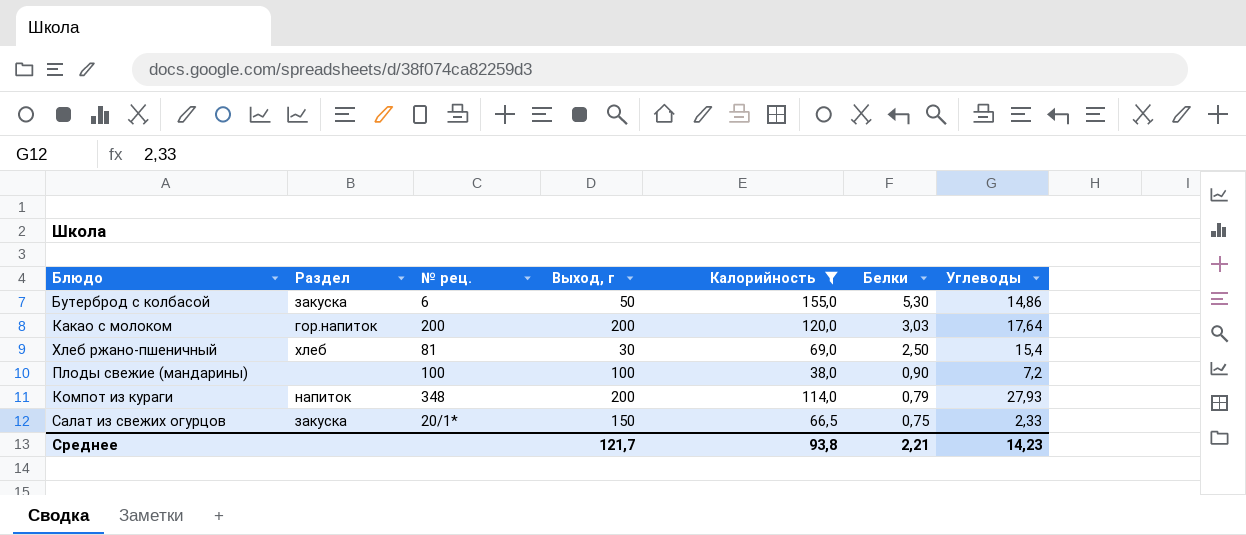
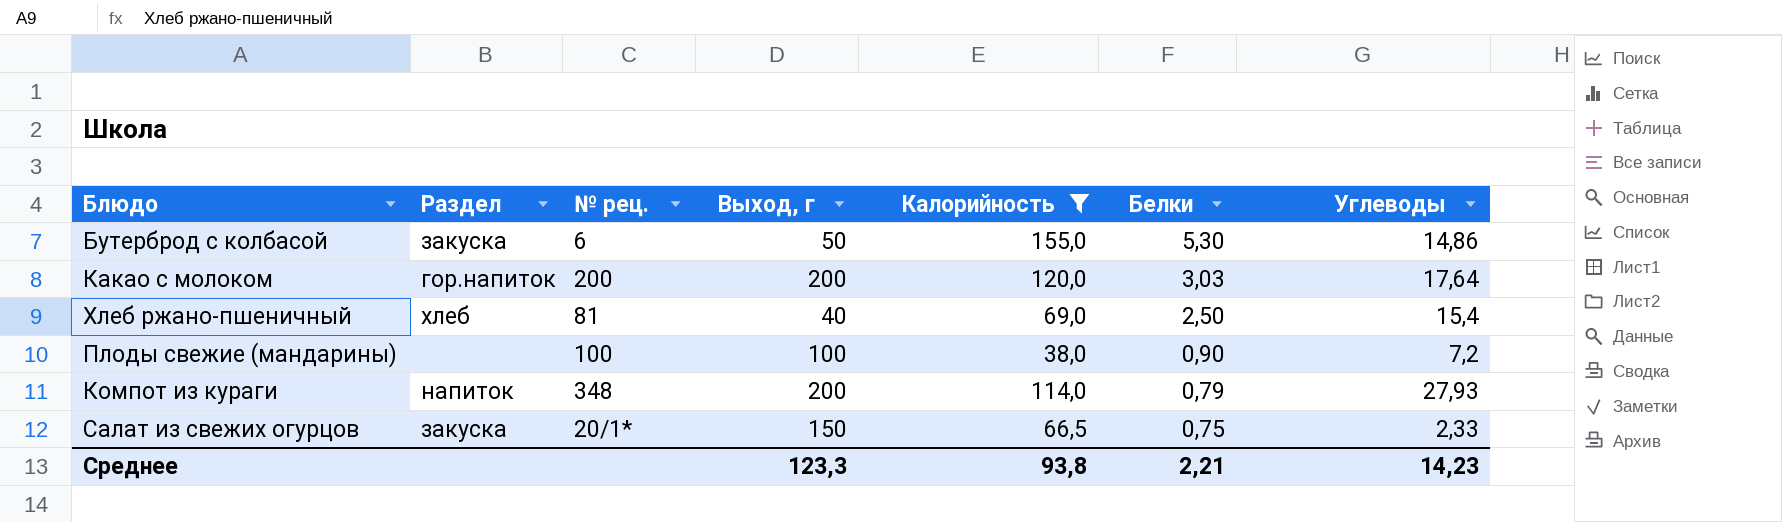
Хлеб ржано-пшеничный | Выход, г: 30 -> 40
Среднее | Выход, г: 121,7 -> 123,3

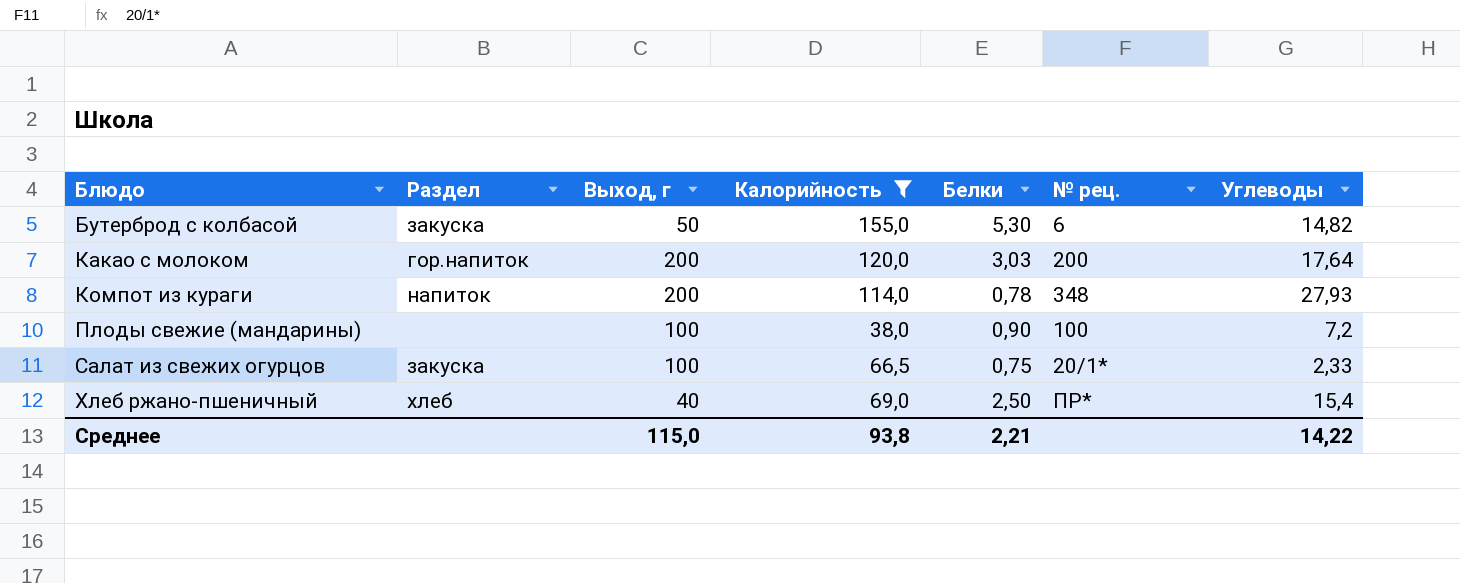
row order: Белки descending -> Блюдо ascending
column № рец. | position: 3 -> 6
Бутерброд с колбасой | Углеводы: 14,86 -> 14,82
Компот из кураги | Белки: 0,79 -> 0,78
Салат из свежих огурцов | Выход, г: 150 -> 100
Хлеб ржано-пшеничный | № рец.: 81 -> ПР*
Среднее | Выход, г: 123,3 -> 115,0
Среднее | Углеводы: 14,23 -> 14,22

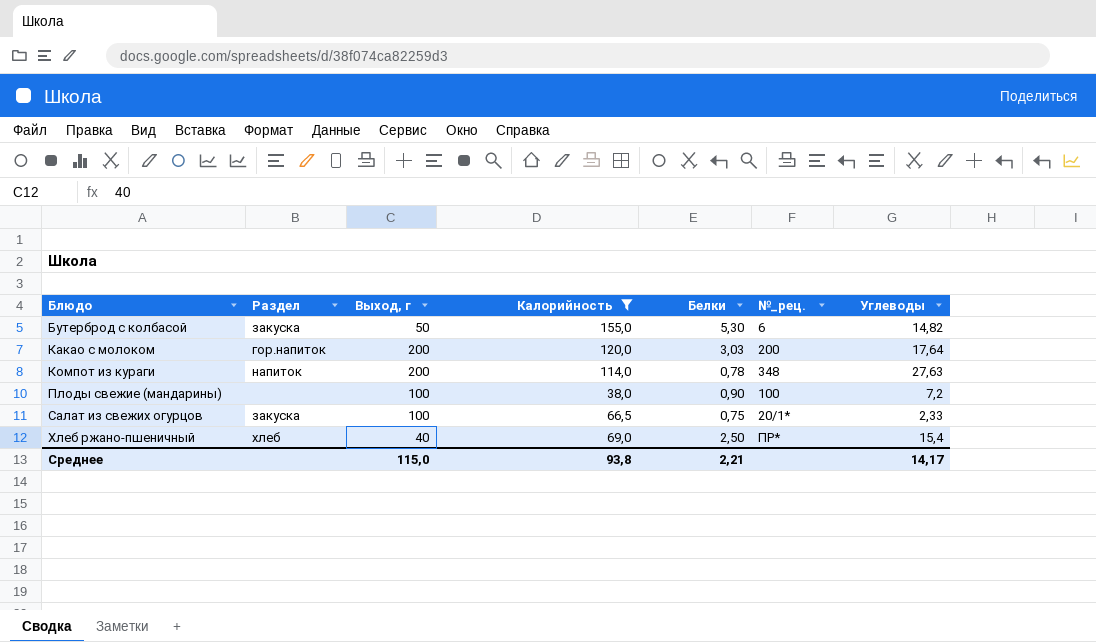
column name: № рец. -> №_рец.
Компот из кураги | Углеводы: 27,93 -> 27,63
Среднее | Углеводы: 14,22 -> 14,17

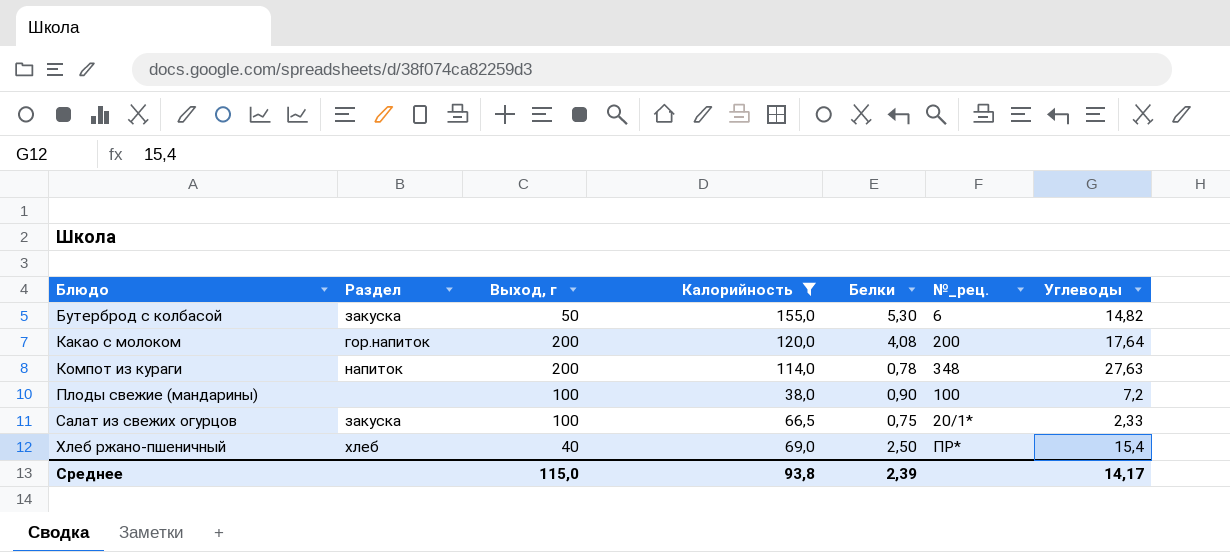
Какао с молоком | Белки: 3,03 -> 4,08
Среднее | Белки: 2,21 -> 2,39

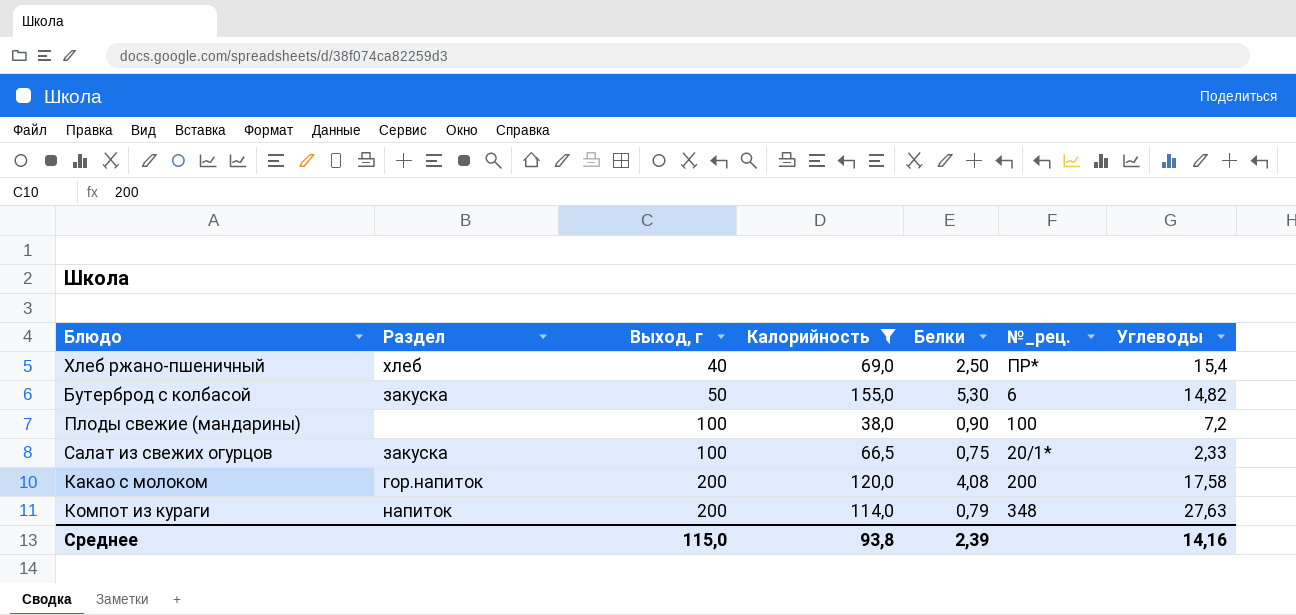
row order: Блюдо ascending -> Выход, г ascending
Какао с молоком | Углеводы: 17,64 -> 17,58
Компот из кураги | Белки: 0,78 -> 0,79
Среднее | Углеводы: 14,17 -> 14,16

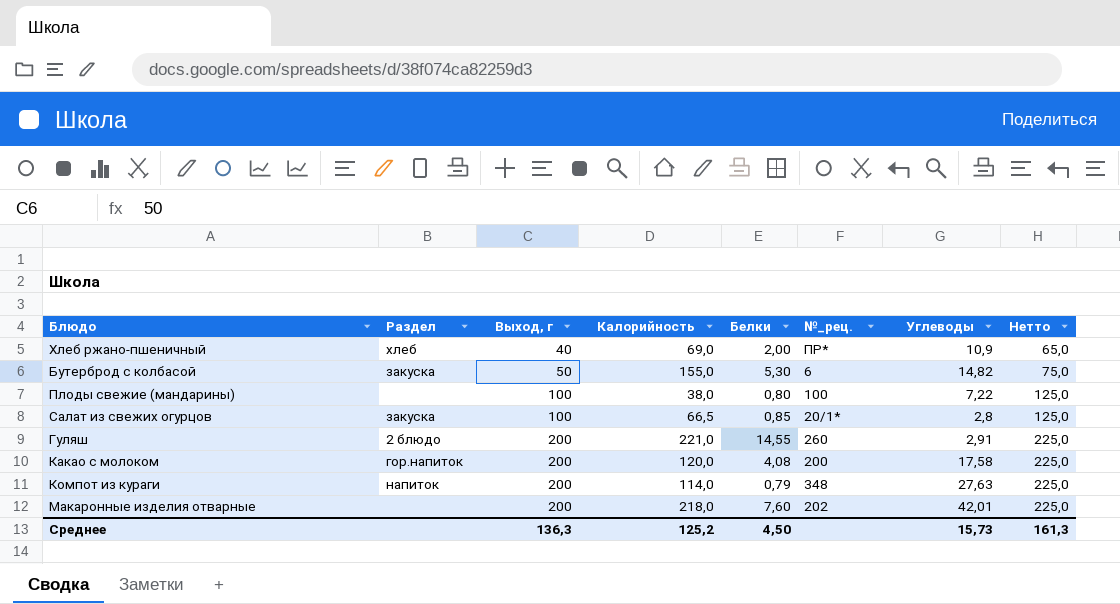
filter: Калорийность <= 155,0 -> none
column Нетто | formula: none -> [Выход, г] + 25
Хлеб ржано-пшеничный | Белки: 2,50 -> 2,00
Хлеб ржано-пшеничный | Углеводы: 15,4 -> 10,9
Плоды свежие (мандарины) | Белки: 0,90 -> 0,80
Плоды свежие (мандарины) | Углеводы: 7,2 -> 7,22
Салат из свежих огурцов | Белки: 0,75 -> 0,85
Салат из свежих огурцов | Углеводы: 2,33 -> 2,8
Среднее | Выход, г: 115,0 -> 136,3
Среднее | Калорийность: 93,8 -> 125,2
Среднее | Белки: 2,39 -> 4,50
Среднее | Углеводы: 14,16 -> 15,73

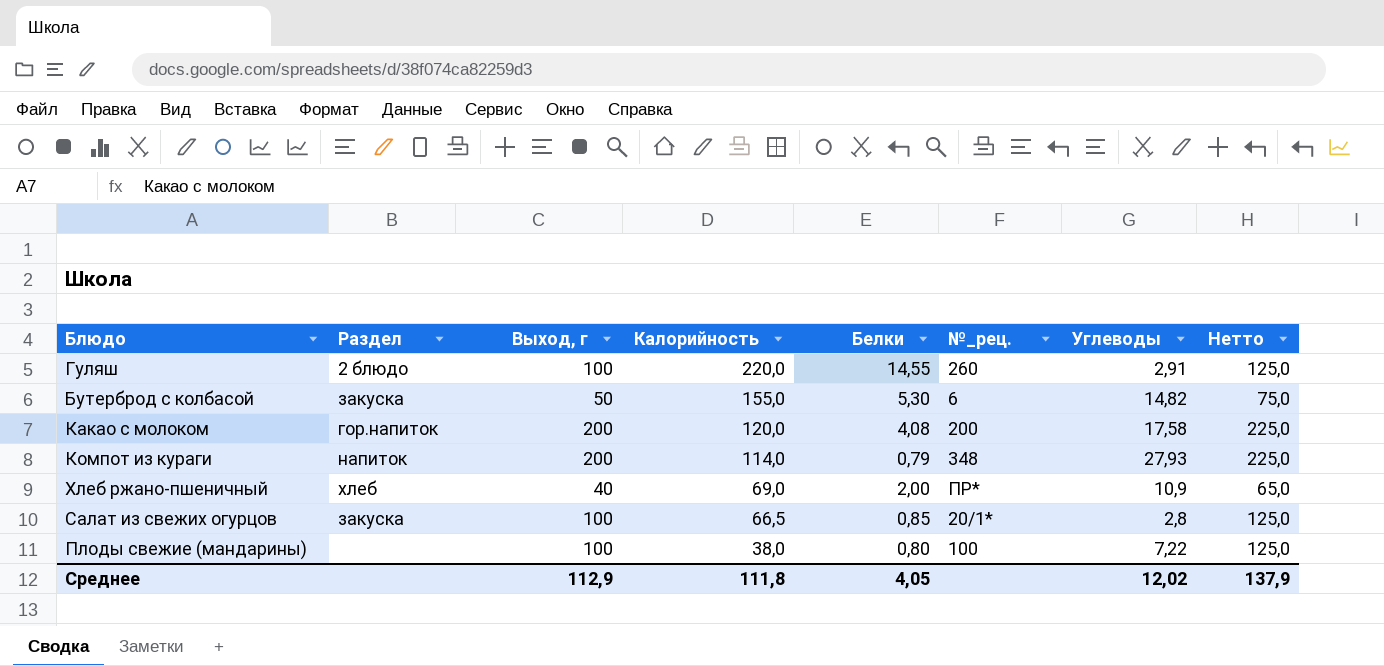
row order: Выход, г ascending -> Калорийность descending
row Макаронные изделия отварные: none | 200 | 218,0 | 7,60 | 202 | 42,01 | 225,0 -> none
Гуляш | Выход, г: 200 -> 100
Гуляш | Калорийность: 221,0 -> 220,0
Гуляш | Нетто: 225,0 -> 125,0
Компот из кураги | Углеводы: 27,63 -> 27,93
Среднее | Выход, г: 136,3 -> 112,9
Среднее | Калорийность: 125,2 -> 111,8
Среднее | Белки: 4,50 -> 4,05
Среднее | Углеводы: 15,73 -> 12,02
Среднее | Нетто: 161,3 -> 137,9

